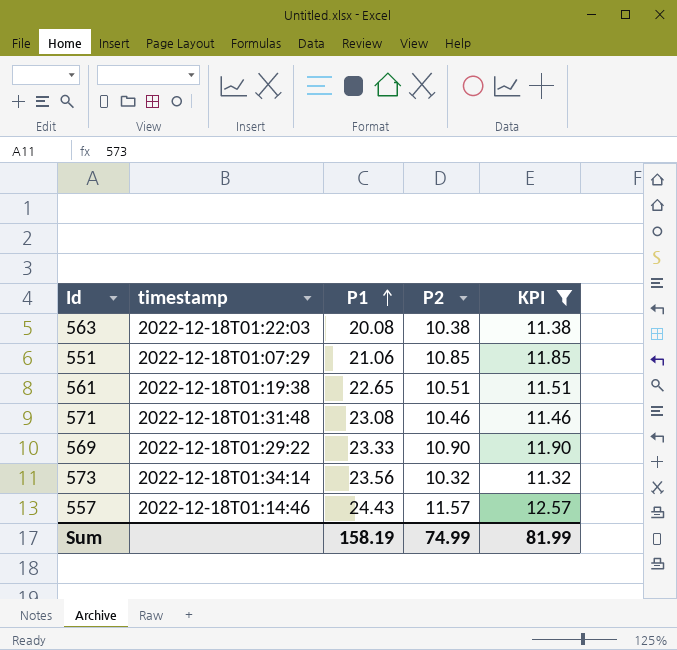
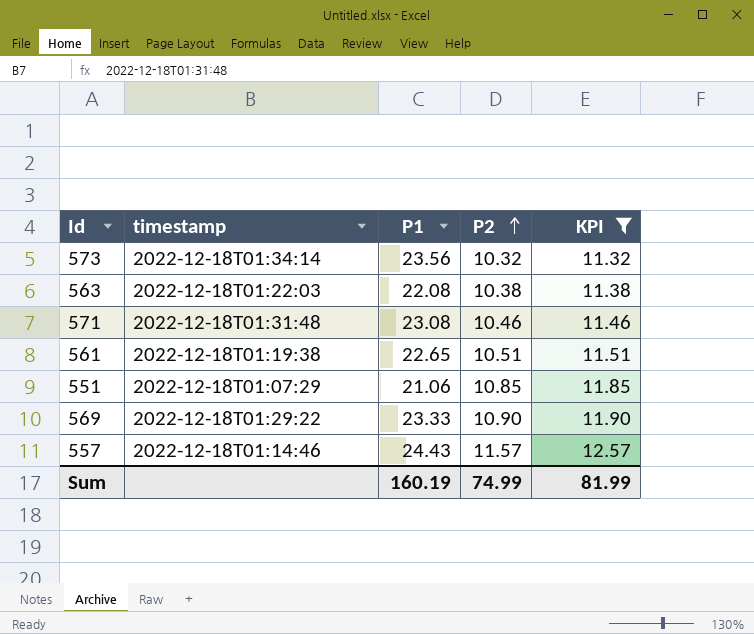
row order: P1 ascending -> P2 ascending
563 | P1: 20.08 -> 22.08
Sum | P1: 158.19 -> 160.19

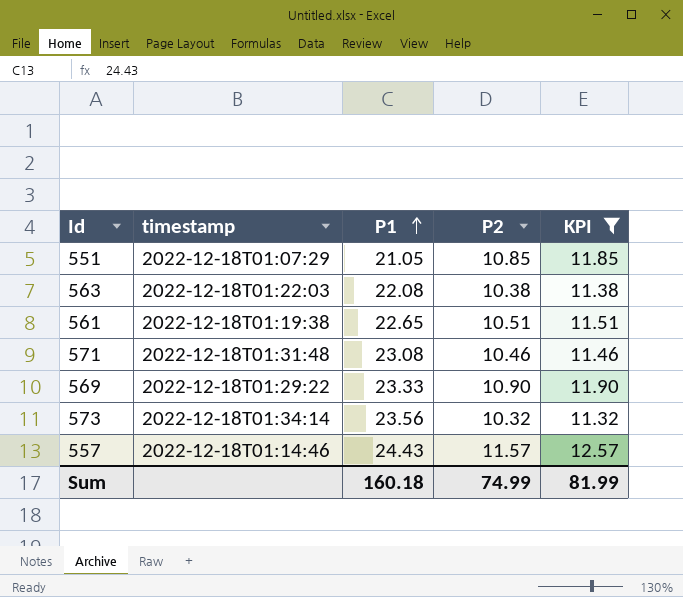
row order: P2 ascending -> P1 ascending
551 | P1: 21.06 -> 21.05
Sum | P1: 160.19 -> 160.18

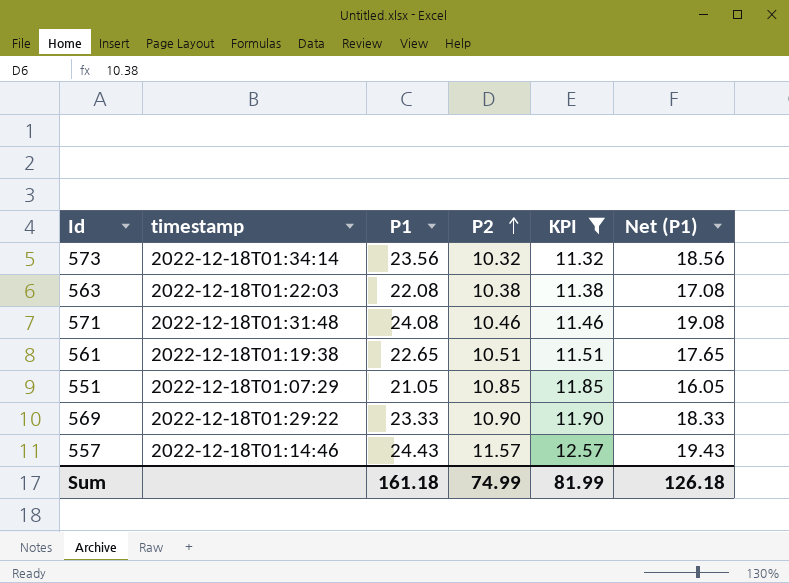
row order: P1 ascending -> P2 ascending
column Net (P1) | formula: none -> [P1] - 5
571 | P1: 23.08 -> 24.08
Sum | P1: 160.18 -> 161.18

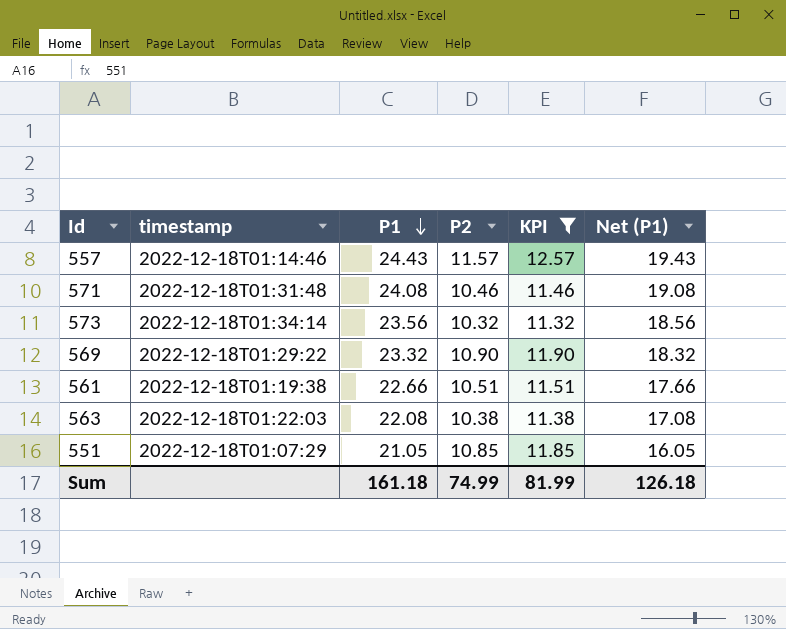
row order: P2 ascending -> P1 descending
569 | P1: 23.33 -> 23.32
569 | Net (P1): 18.33 -> 18.32
561 | P1: 22.65 -> 22.66
561 | Net (P1): 17.65 -> 17.66

